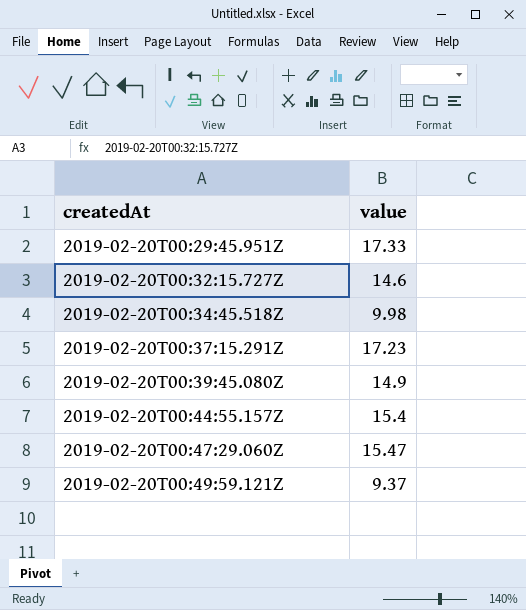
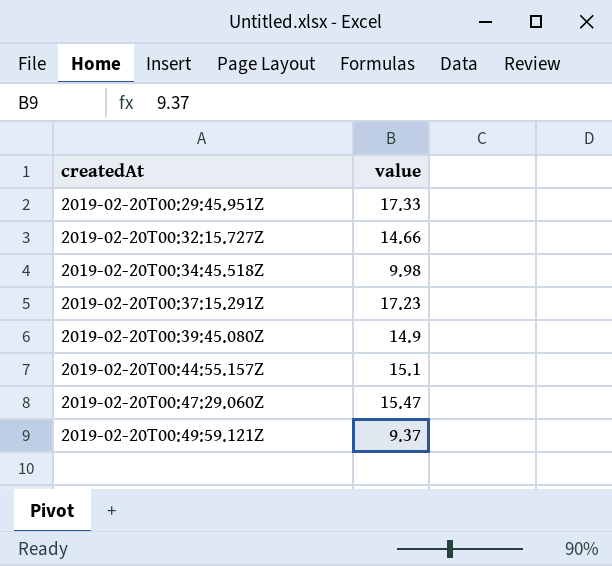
2019-02-20T00:32:15.727Z | value: 14.6 -> 14.66
2019-02-20T00:44:55.157Z | value: 15.4 -> 15.1

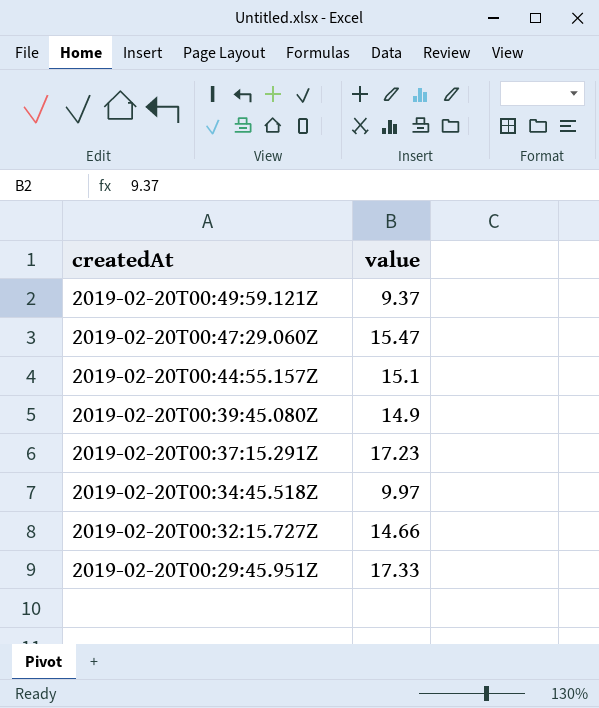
row order: createdAt ascending -> createdAt descending
2019-02-20T00:34:45.518Z | value: 9.98 -> 9.97

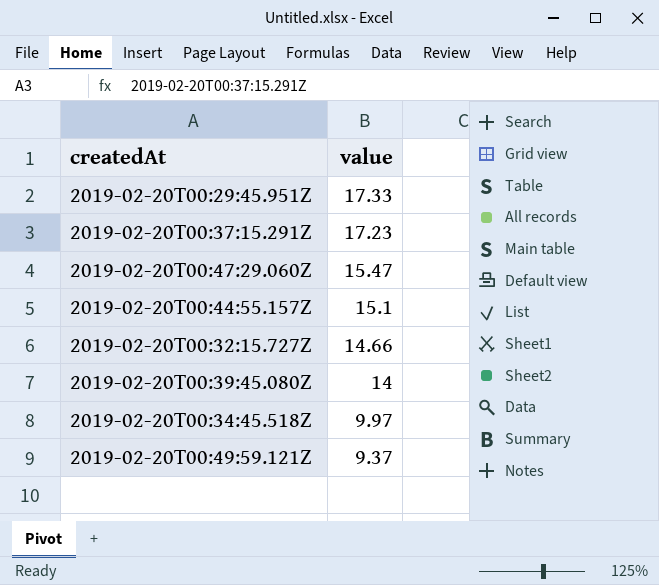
row order: createdAt descending -> value descending
2019-02-20T00:39:45.080Z | value: 14.9 -> 14

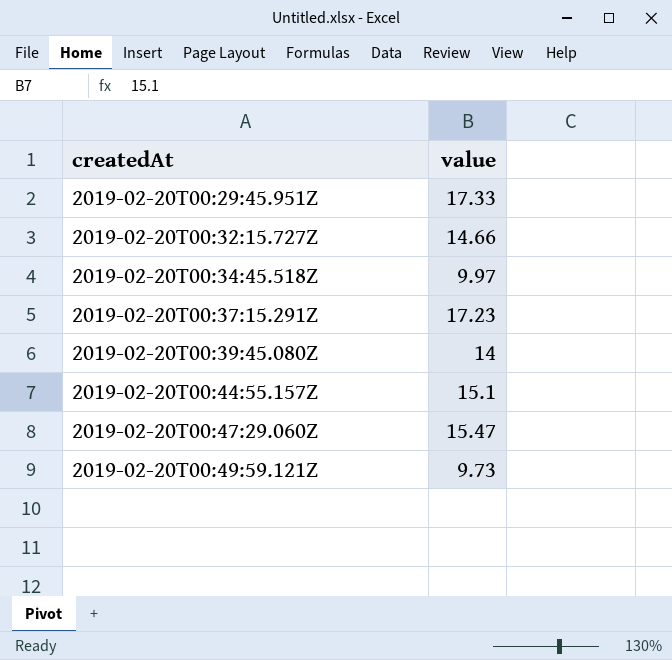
row order: value descending -> createdAt ascending
2019-02-20T00:49:59.121Z | value: 9.37 -> 9.73

